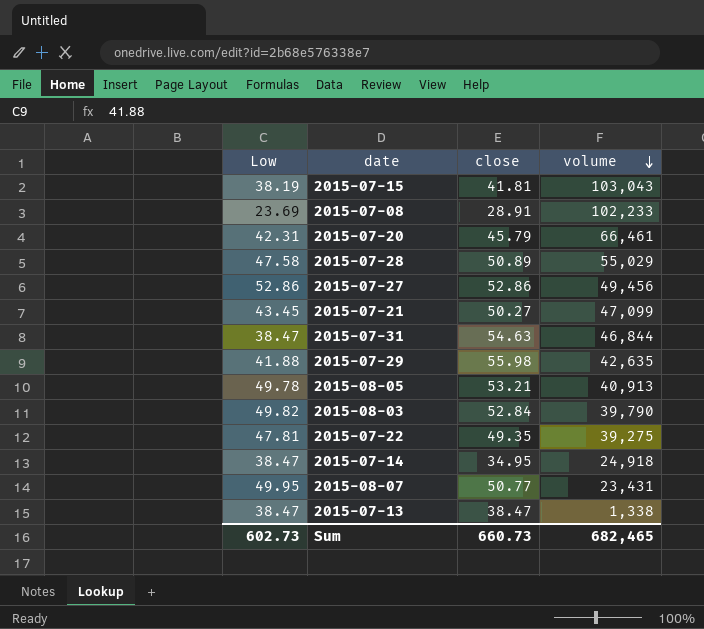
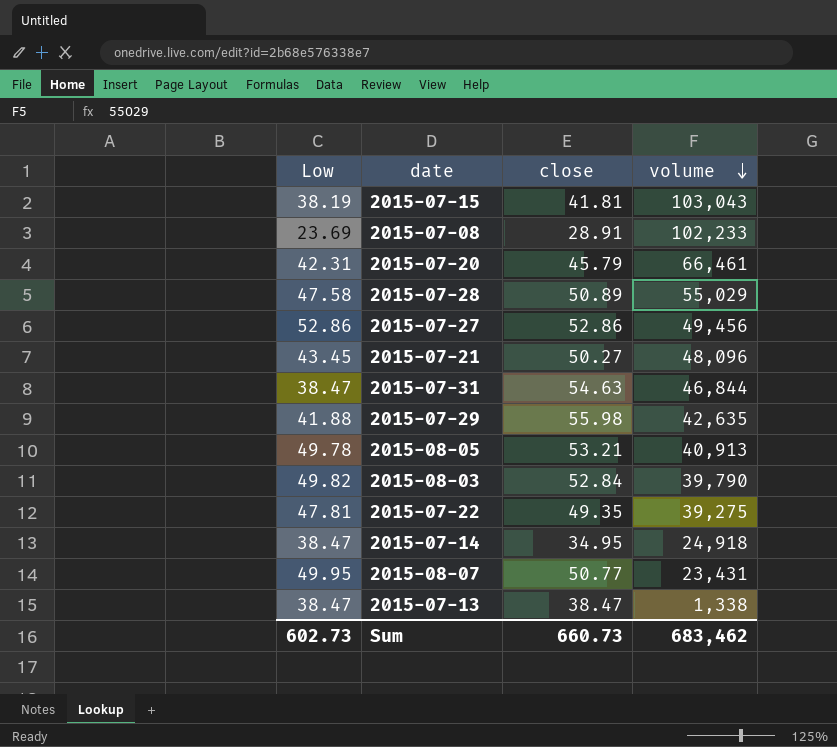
2015-07-21 | volume: 47,099 -> 48,096
Sum | volume: 682,465 -> 683,462

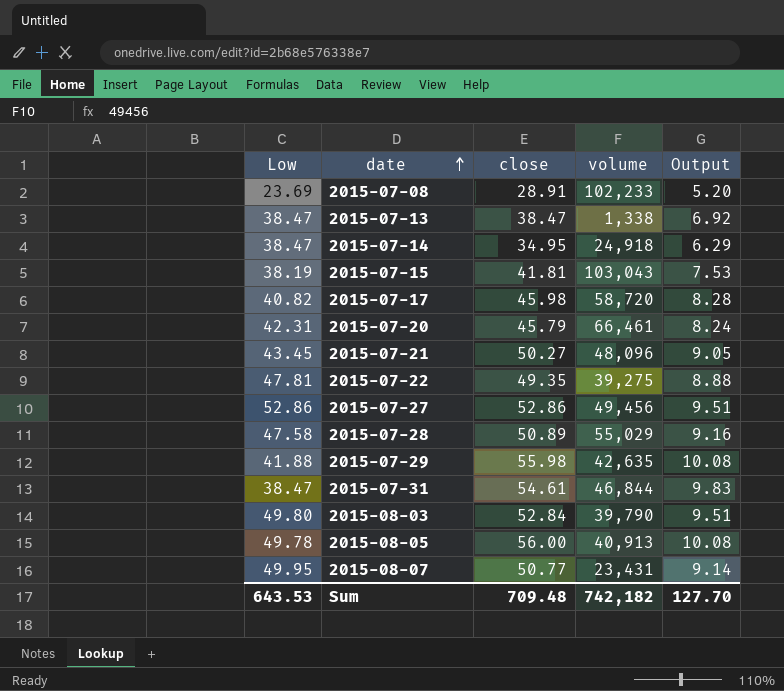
row order: volume descending -> date ascending
column Output | formula: none -> [close] * 0.18
row 2015-07-17: none -> 40.82 | 45.98 | 58,720 | 8.28
2015-07-31 | close: 54.63 -> 54.61
2015-08-03 | Low: 49.82 -> 49.80
2015-08-05 | close: 53.21 -> 56.00
Sum | Low: 602.73 -> 643.53
Sum | close: 660.73 -> 709.48
Sum | volume: 683,462 -> 742,182

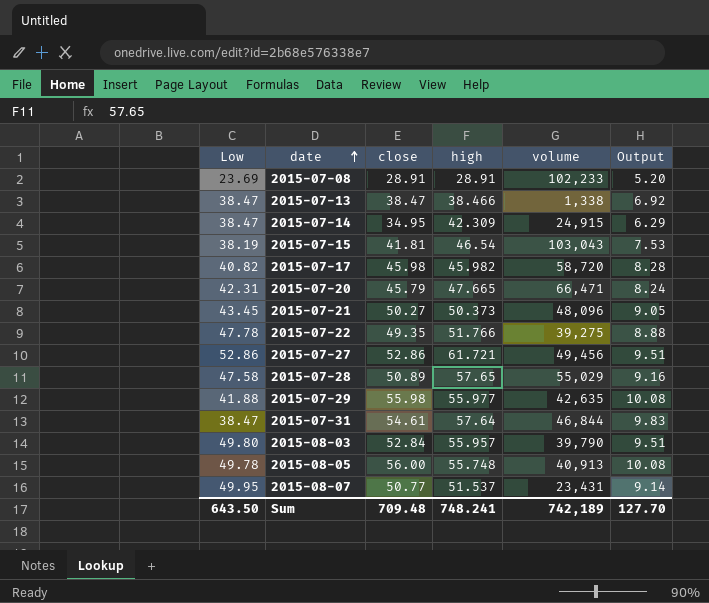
column high | position: none -> 4
2015-07-14 | volume: 24,918 -> 24,915
2015-07-20 | volume: 66,461 -> 66,471
2015-07-22 | Low: 47.81 -> 47.78
Sum | Low: 643.53 -> 643.50
Sum | volume: 742,182 -> 742,189

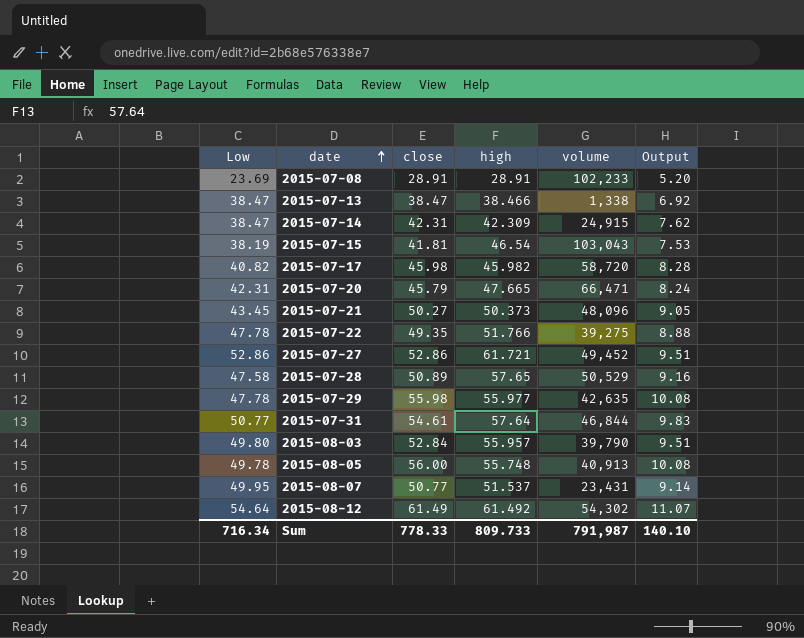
2015-07-14 | close: 34.95 -> 42.31
2015-07-14 | Output: 6.29 -> 7.62
2015-07-27 | volume: 49,456 -> 49,452
2015-07-28 | volume: 55,029 -> 50,529
2015-07-29 | Low: 41.88 -> 47.78
2015-07-31 | Low: 38.47 -> 50.77
row 2015-08-12: none -> 54.64 | 61.49 | 61.492 | 54,302 | 11.07
Sum | Low: 643.50 -> 716.34
Sum | close: 709.48 -> 778.33
Sum | high: 748.241 -> 809.733
Sum | volume: 742,189 -> 791,987
Sum | Output: 127.70 -> 140.10

